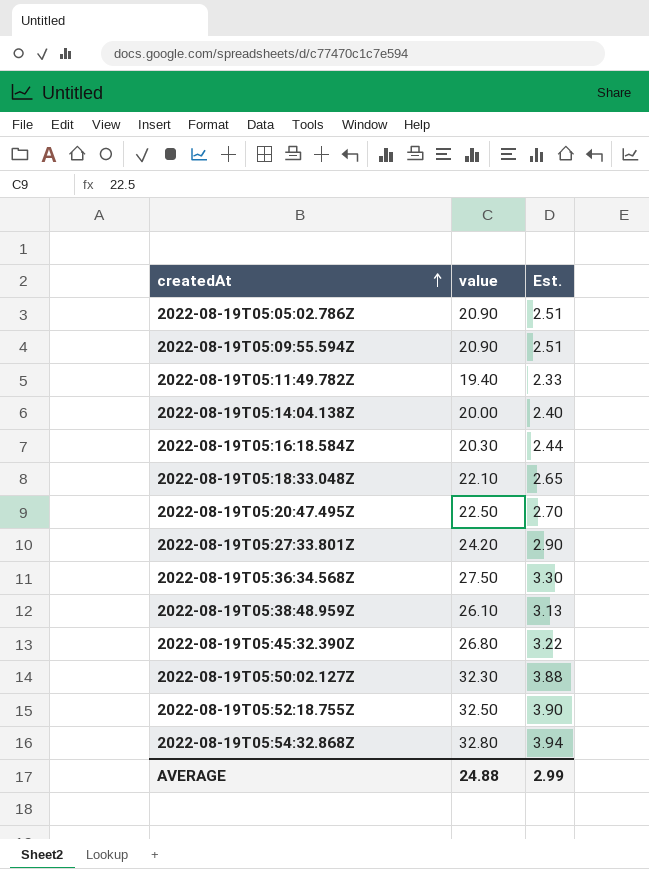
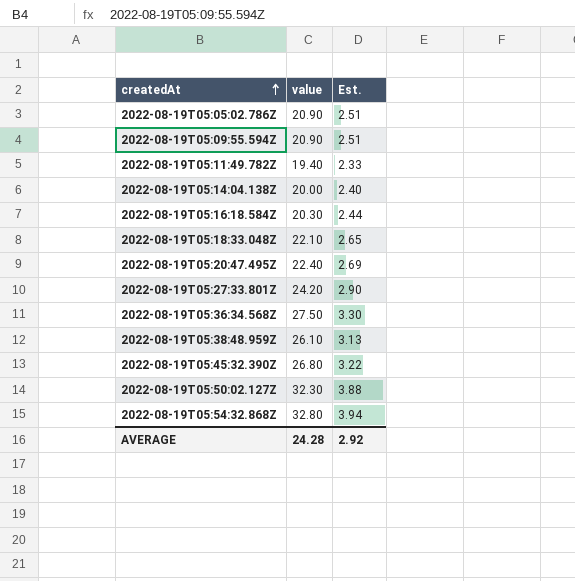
row 2022-08-19T05:52:18.755Z: 32.50 | 3.90 -> none
2022-08-19T05:20:47.495Z | value: 22.50 -> 22.40
2022-08-19T05:20:47.495Z | Est.: 2.70 -> 2.69
AVERAGE | value: 24.88 -> 24.28
AVERAGE | Est.: 2.99 -> 2.92

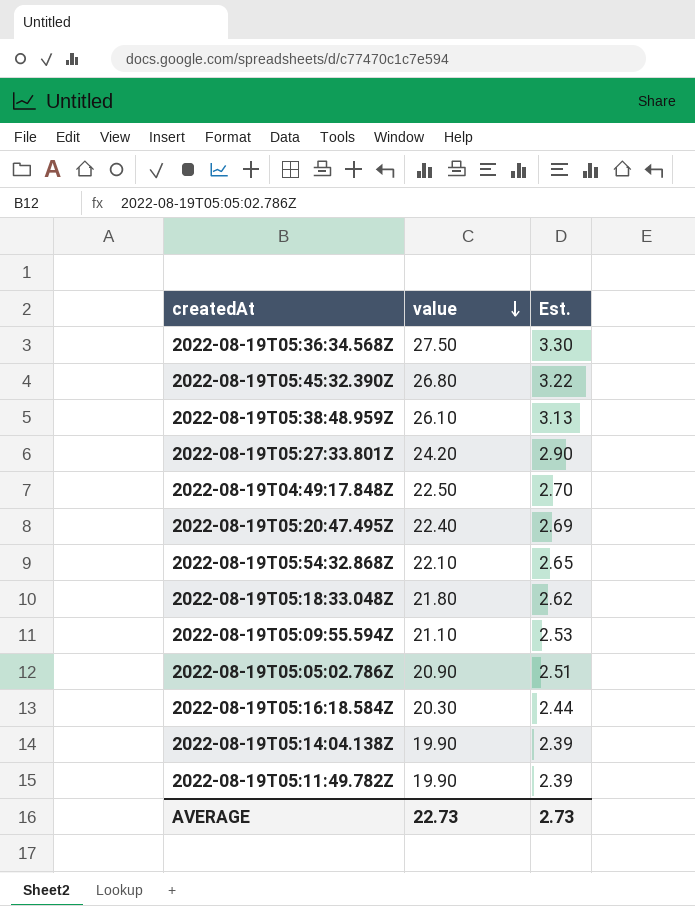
row order: createdAt ascending -> value descending
row 2022-08-19T05:50:02.127Z: 32.30 | 3.88 -> none
row 2022-08-19T04:49:17.848Z: none -> 22.50 | 2.70
2022-08-19T05:54:32.868Z | value: 32.80 -> 22.10
2022-08-19T05:54:32.868Z | Est.: 3.94 -> 2.65
2022-08-19T05:18:33.048Z | value: 22.10 -> 21.80
2022-08-19T05:18:33.048Z | Est.: 2.65 -> 2.62
2022-08-19T05:09:55.594Z | value: 20.90 -> 21.10
2022-08-19T05:09:55.594Z | Est.: 2.51 -> 2.53
2022-08-19T05:14:04.138Z | value: 20.00 -> 19.90
2022-08-19T05:14:04.138Z | Est.: 2.40 -> 2.39
2022-08-19T05:11:49.782Z | value: 19.40 -> 19.90
2022-08-19T05:11:49.782Z | Est.: 2.33 -> 2.39
AVERAGE | value: 24.28 -> 22.73
AVERAGE | Est.: 2.92 -> 2.73

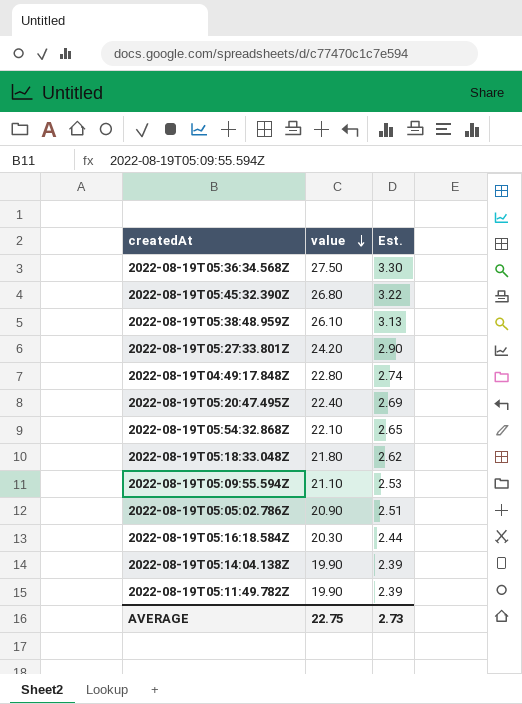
2022-08-19T04:49:17.848Z | value: 22.50 -> 22.80
2022-08-19T04:49:17.848Z | Est.: 2.70 -> 2.74
AVERAGE | value: 22.73 -> 22.75

